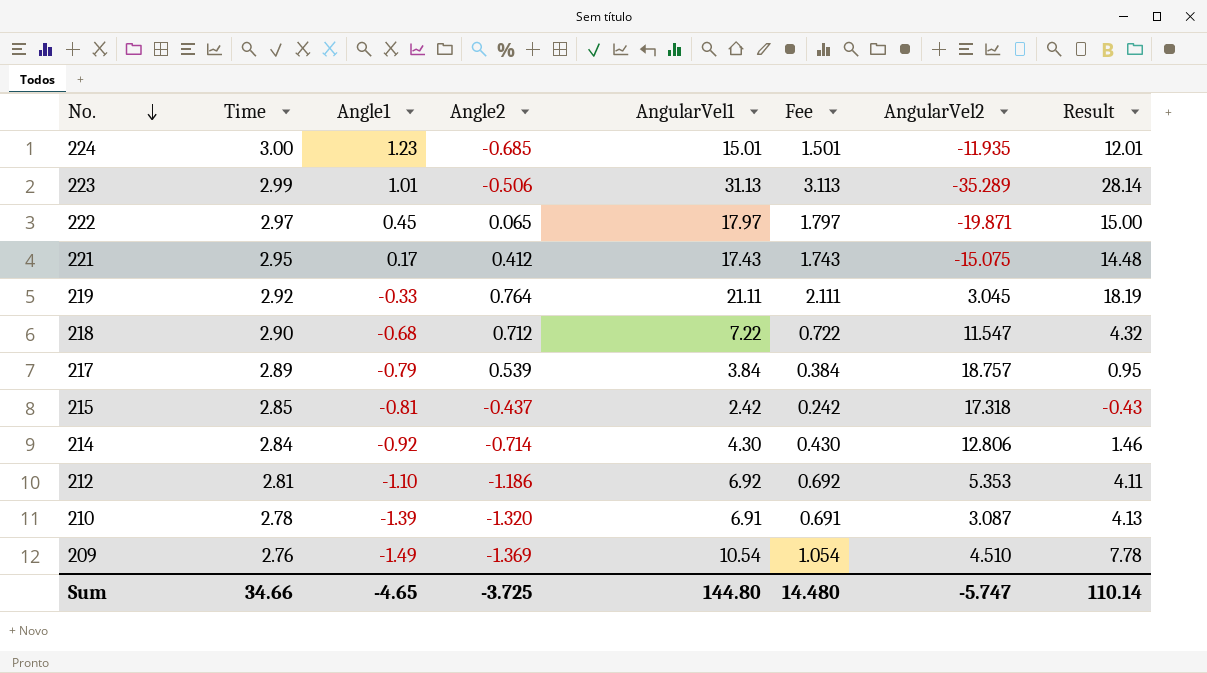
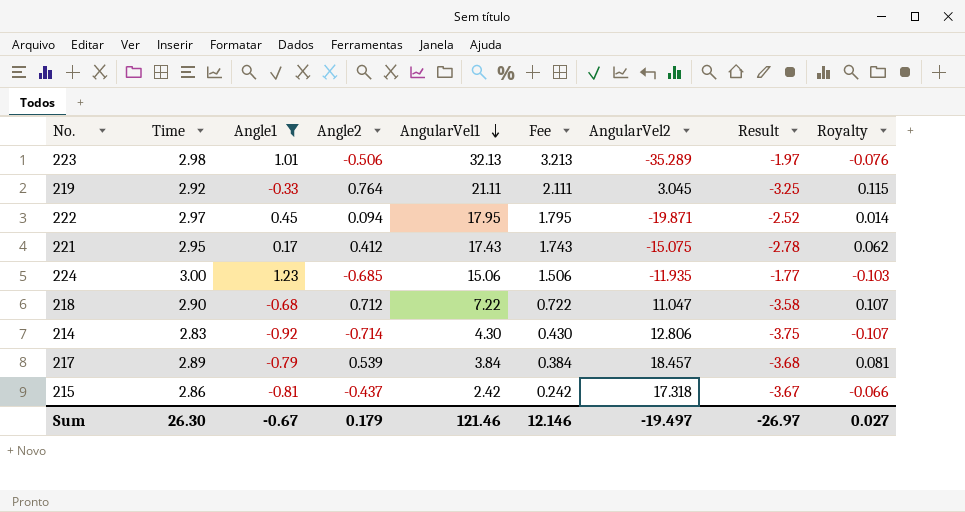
filter: none -> Angle1 >= -0.92
row order: No. descending -> AngularVel1 descending
column Result | formula: [AngularVel1] - [Time] -> [Angle1] - [Time]
column Royalty | formula: none -> [Angle2] * 0.15
223 | Time: 2.99 -> 2.98
223 | AngularVel1: 31.13 -> 32.13
223 | Fee: 3.113 -> 3.213
222 | Angle2: 0.065 -> 0.094
222 | AngularVel1: 17.97 -> 17.95
222 | Fee: 1.797 -> 1.795
224 | AngularVel1: 15.01 -> 15.06
224 | Fee: 1.501 -> 1.506
218 | AngularVel2: 11.547 -> 11.047
214 | Time: 2.84 -> 2.83
217 | AngularVel2: 18.757 -> 18.457
215 | Time: 2.85 -> 2.86
Sum | Time: 34.66 -> 26.30
Sum | Angle1: -4.65 -> -0.67
Sum | Angle2: -3.725 -> 0.179
Sum | AngularVel1: 144.80 -> 121.46
Sum | Fee: 14.480 -> 12.146
Sum | AngularVel2: -5.747 -> -19.497
Sum | Result: 110.14 -> -26.97

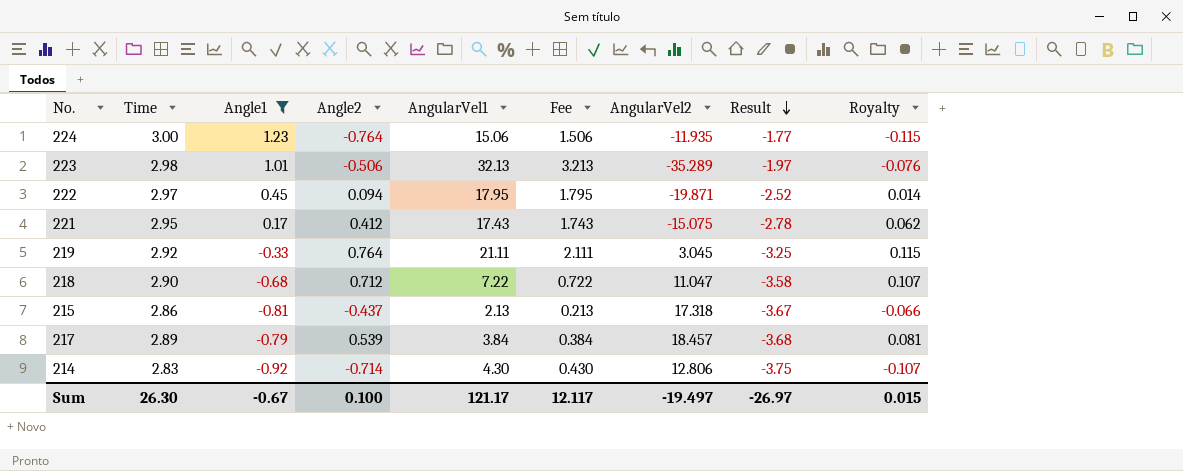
row order: AngularVel1 descending -> Result descending
224 | Angle2: -0.685 -> -0.764
224 | Royalty: -0.103 -> -0.115
215 | AngularVel1: 2.42 -> 2.13
215 | Fee: 0.242 -> 0.213
Sum | Angle2: 0.179 -> 0.100
Sum | AngularVel1: 121.46 -> 121.17
Sum | Fee: 12.146 -> 12.117
Sum | Royalty: 0.027 -> 0.015

